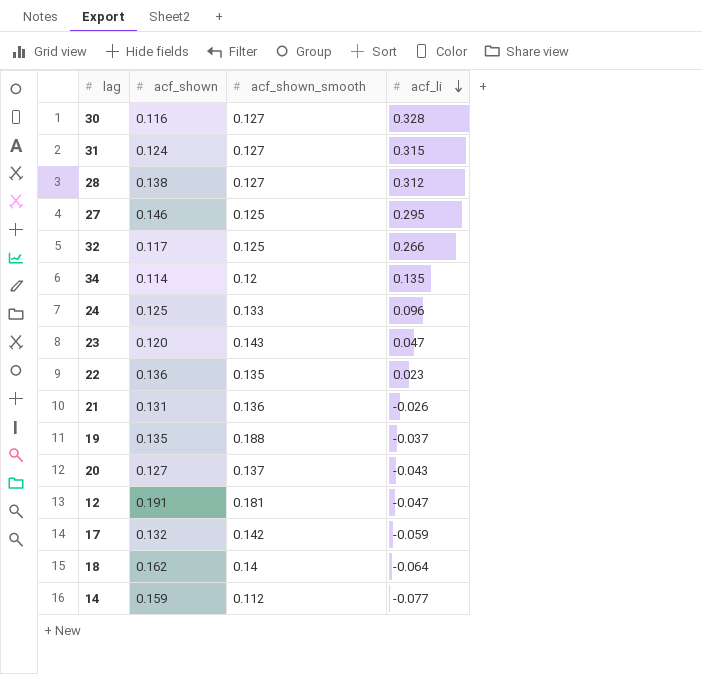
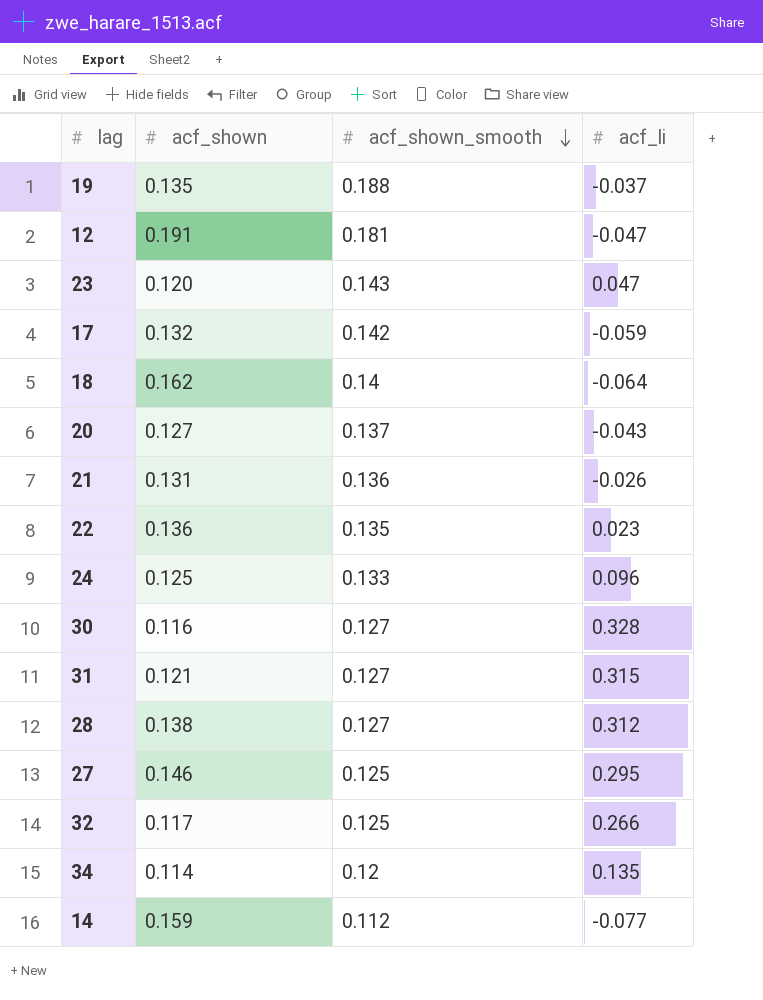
row order: acf_li descending -> acf_shown_smooth descending
31 | acf_shown: 0.124 -> 0.121

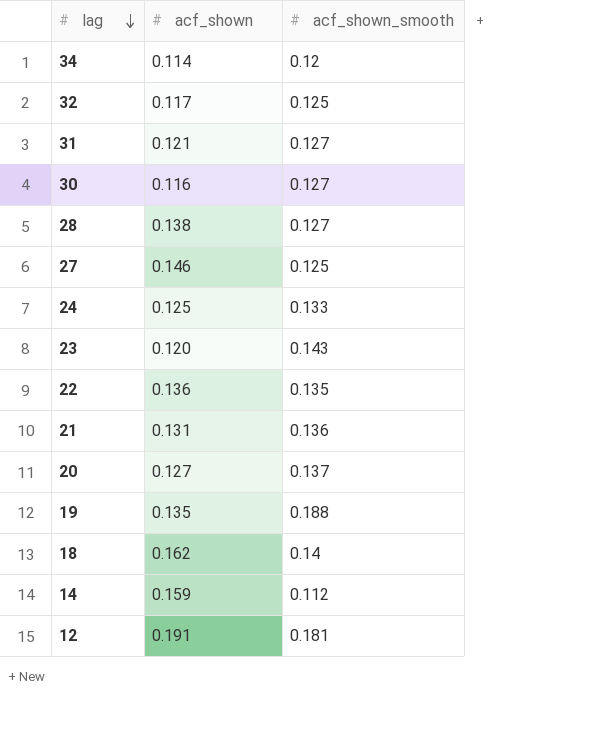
row order: acf_shown_smooth descending -> lag descending
column acf_li | position: 4 -> none
row 17: 0.132 | 0.142 | -0.059 -> none

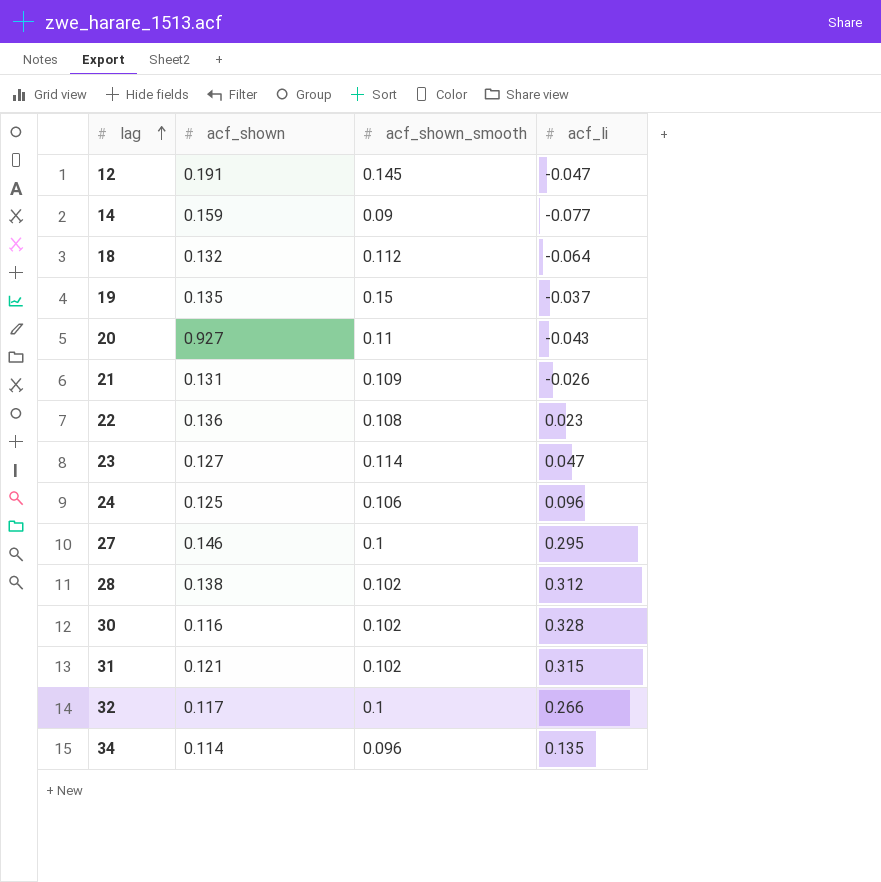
row order: lag descending -> lag ascending
column acf_li | position: none -> 4
12 | acf_shown_smooth: 0.181 -> 0.145
14 | acf_shown_smooth: 0.112 -> 0.09
18 | acf_shown: 0.162 -> 0.132
18 | acf_shown_smooth: 0.14 -> 0.112
19 | acf_shown_smooth: 0.188 -> 0.15
20 | acf_shown: 0.127 -> 0.927
20 | acf_shown_smooth: 0.137 -> 0.11
21 | acf_shown_smooth: 0.136 -> 0.109
22 | acf_shown_smooth: 0.135 -> 0.108
23 | acf_shown: 0.120 -> 0.127
23 | acf_shown_smooth: 0.143 -> 0.114
24 | acf_shown_smooth: 0.133 -> 0.106
27 | acf_shown_smooth: 0.125 -> 0.1
28 | acf_shown_smooth: 0.127 -> 0.102
30 | acf_shown_smooth: 0.127 -> 0.102
31 | acf_shown_smooth: 0.127 -> 0.102
32 | acf_shown_smooth: 0.125 -> 0.1
34 | acf_shown_smooth: 0.12 -> 0.096

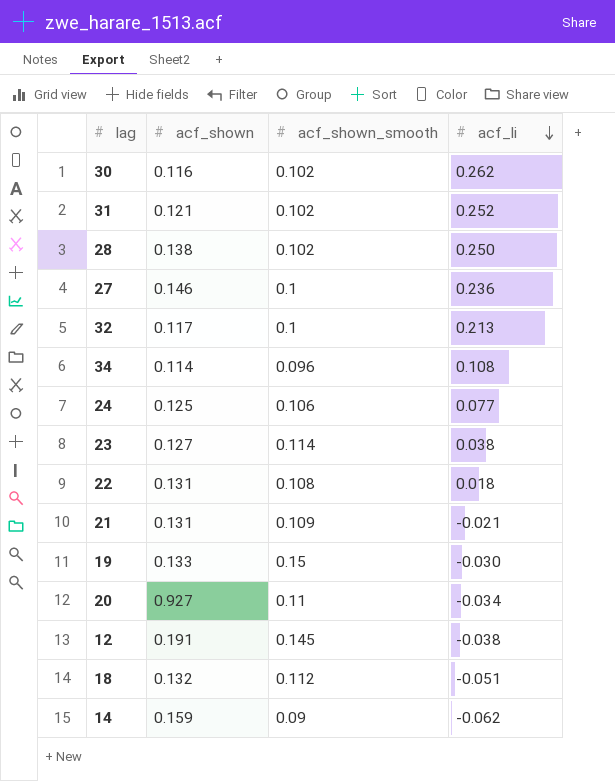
row order: lag ascending -> acf_li descending
30 | acf_li: 0.328 -> 0.262
31 | acf_li: 0.315 -> 0.252
28 | acf_li: 0.312 -> 0.250
27 | acf_li: 0.295 -> 0.236
32 | acf_li: 0.266 -> 0.213
34 | acf_li: 0.135 -> 0.108
24 | acf_li: 0.096 -> 0.077
23 | acf_li: 0.047 -> 0.038
22 | acf_shown: 0.136 -> 0.131
22 | acf_li: 0.023 -> 0.018
21 | acf_li: -0.026 -> -0.021
19 | acf_shown: 0.135 -> 0.133
19 | acf_li: -0.037 -> -0.030
20 | acf_li: -0.043 -> -0.034
12 | acf_li: -0.047 -> -0.038
18 | acf_li: -0.064 -> -0.051
14 | acf_li: -0.077 -> -0.062

